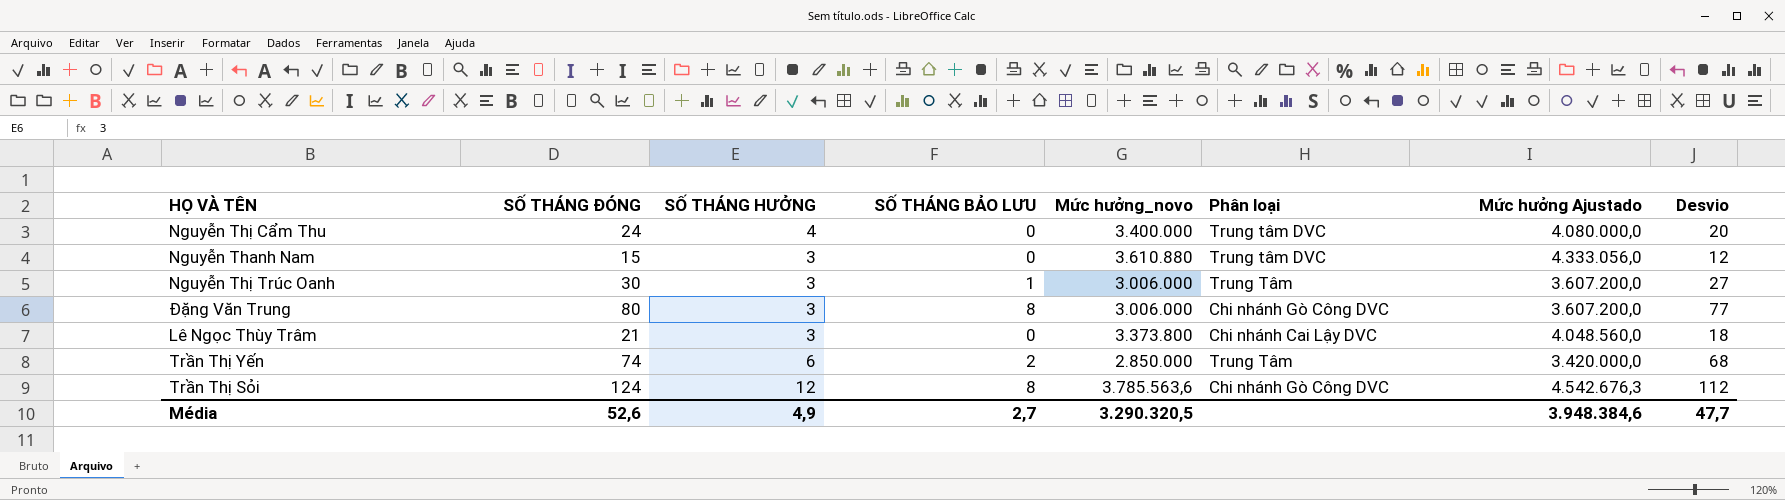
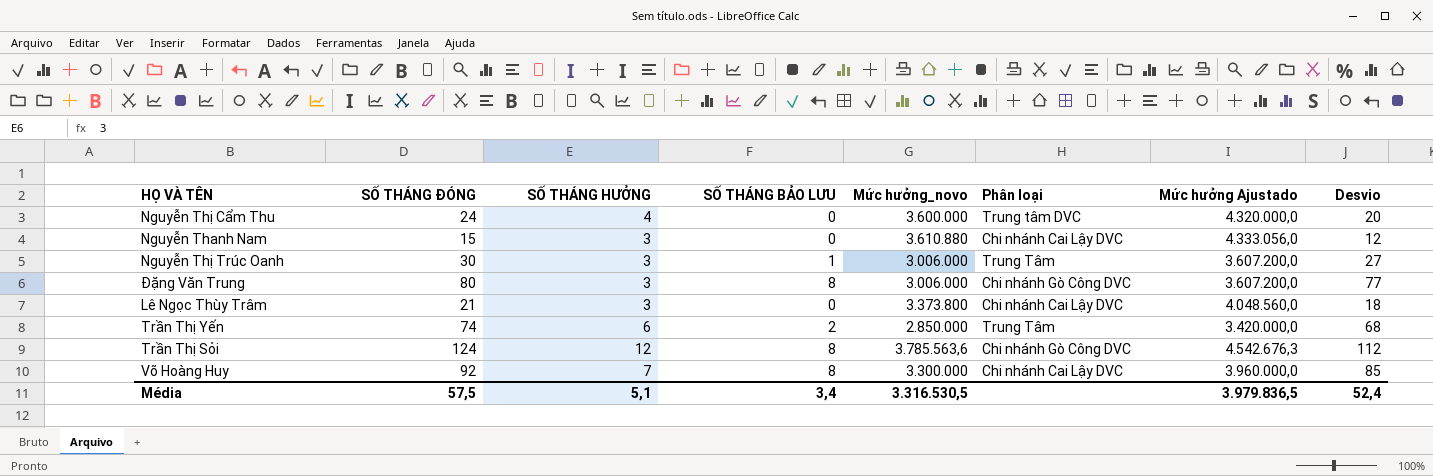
Nguyễn Thị Cẩm Thu | Mức hưởng_novo: 3.400.000 -> 3.600.000
Nguyễn Thị Cẩm Thu | Mức hưởng Ajustado: 4.080.000,0 -> 4.320.000,0
Nguyễn Thanh Nam | Phân loại: Trung tâm DVC -> Chi nhánh Cai Lậy DVC
row Võ Hoàng Huy: none -> 92 | 7 | 8 | 3.300.000 | Chi nhánh Cai Lậy DVC | 3.960.000,0 | 85
Média | SỐ THÁNG ĐÓNG: 52,6 -> 57,5
Média | SỐ THÁNG HƯỞNG: 4,9 -> 5,1
Média | SỐ THÁNG BẢO LƯU: 2,7 -> 3,4
Média | Mức hưởng_novo: 3.290.320,5 -> 3.316.530,5
Média | Mức hưởng Ajustado: 3.948.384,6 -> 3.979.836,5
Média | Desvio: 47,7 -> 52,4

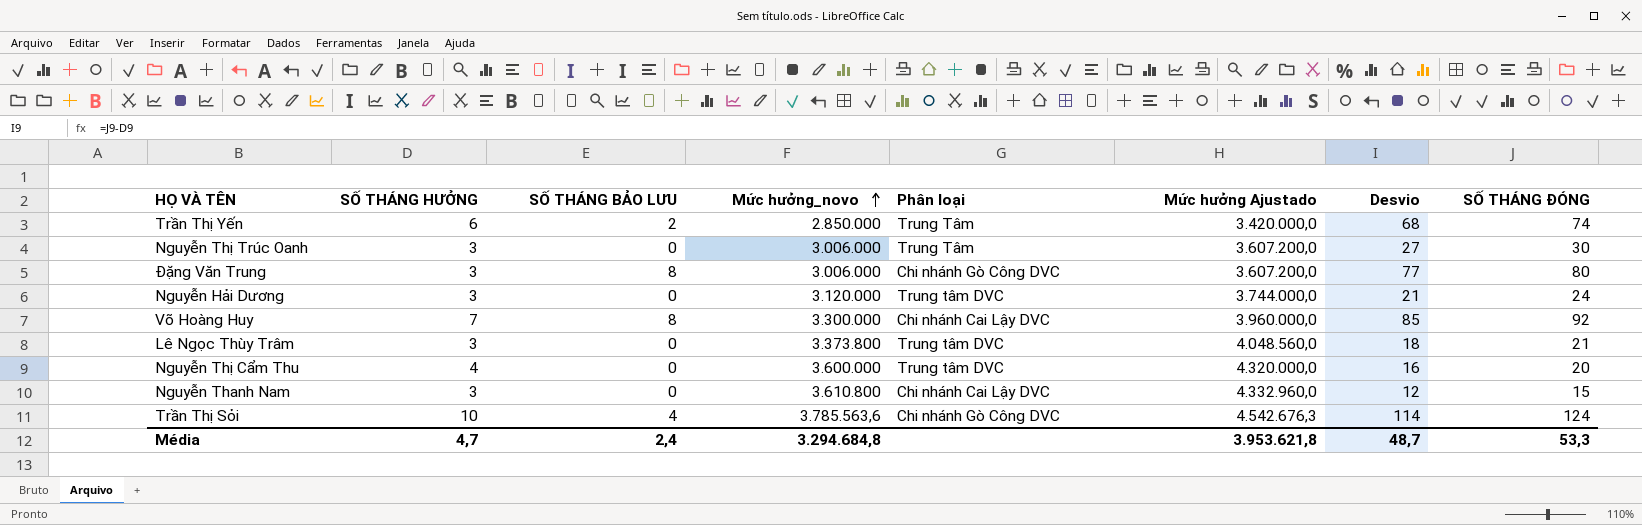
row order: none -> Mức hưởng_novo ascending
column SỐ THÁNG ĐÓNG | position: 2 -> 8
Nguyễn Thị Trúc Oanh | SỐ THÁNG BẢO LƯU: 1 -> 0
row Nguyễn Hải Dương: none -> 3 | 0 | 3.120.000 | Trung tâm DVC | 3.744.000,0 | 21 | 24
Lê Ngọc Thùy Trâm | Phân loại: Chi nhánh Cai Lậy DVC -> Trung tâm DVC
Nguyễn Thị Cẩm Thu | Desvio: 20 -> 16
Nguyễn Thị Cẩm Thu | SỐ THÁNG ĐÓNG: 24 -> 20
Nguyễn Thanh Nam | Mức hưởng_novo: 3.610.880 -> 3.610.800
Nguyễn Thanh Nam | Mức hưởng Ajustado: 4.333.056,0 -> 4.332.960,0
Trần Thị Sỏi | SỐ THÁNG HƯỞNG: 12 -> 10
Trần Thị Sỏi | SỐ THÁNG BẢO LƯU: 8 -> 4
Trần Thị Sỏi | Desvio: 112 -> 114
Média | SỐ THÁNG HƯỞNG: 5,1 -> 4,7
Média | SỐ THÁNG BẢO LƯU: 3,4 -> 2,4
Média | Mức hưởng_novo: 3.316.530,5 -> 3.294.684,8
Média | Mức hưởng Ajustado: 3.979.836,5 -> 3.953.621,8
Média | Desvio: 52,4 -> 48,7
Média | SỐ THÁNG ĐÓNG: 57,5 -> 53,3

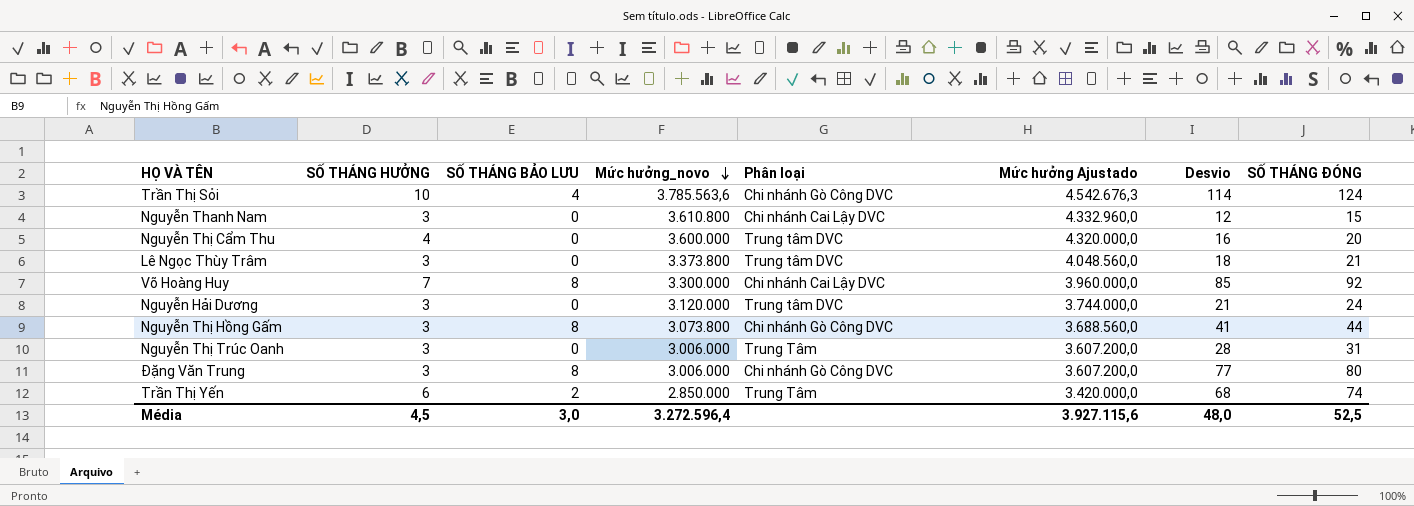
row order: Mức hưởng_novo ascending -> Mức hưởng_novo descending
row Nguyễn Thị Hồng Gấm: none -> 3 | 8 | 3.073.800 | Chi nhánh Gò Công DVC | 3.688.560,0 | 41 | 44
Nguyễn Thị Trúc Oanh | Desvio: 27 -> 28
Nguyễn Thị Trúc Oanh | SỐ THÁNG ĐÓNG: 30 -> 31
Média | SỐ THÁNG HƯỞNG: 4,7 -> 4,5
Média | SỐ THÁNG BẢO LƯU: 2,4 -> 3,0
Média | Mức hưởng_novo: 3.294.684,8 -> 3.272.596,4
Média | Mức hưởng Ajustado: 3.953.621,8 -> 3.927.115,6
Média | Desvio: 48,7 -> 48,0
Média | SỐ THÁNG ĐÓNG: 53,3 -> 52,5

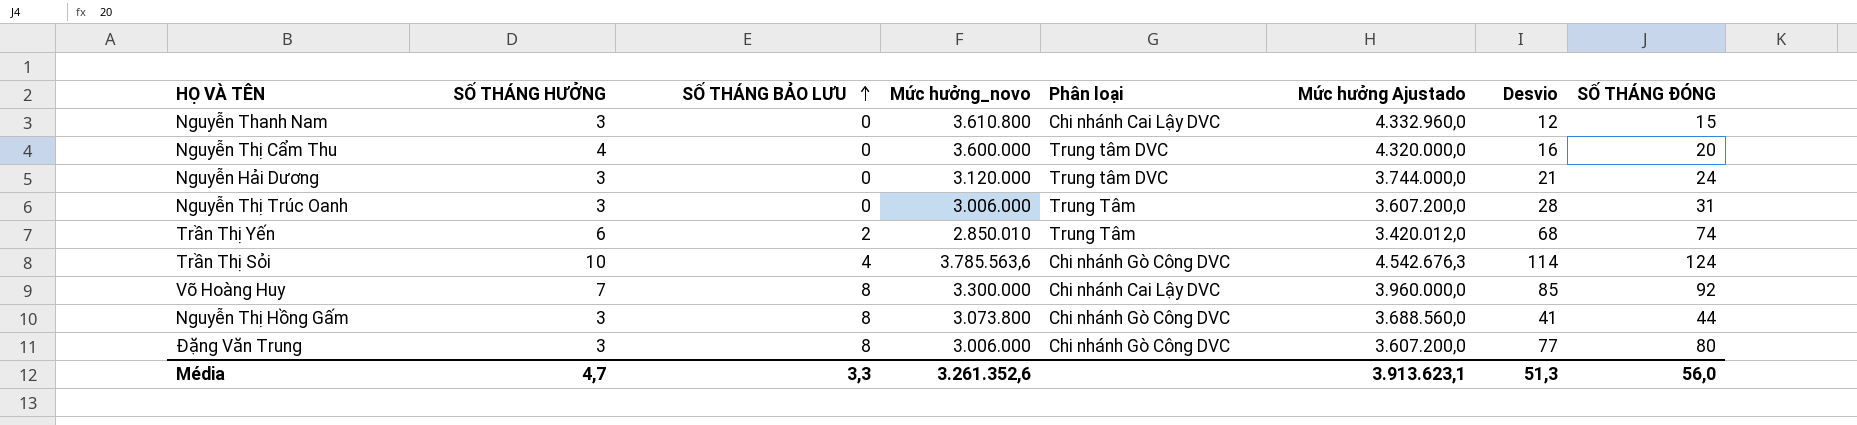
row order: Mức hưởng_novo descending -> SỐ THÁNG BẢO LƯU ascending
row Lê Ngọc Thùy Trâm: 3 | 0 | 3.373.800 | Trung tâm DVC | 4.048.560,0 | 18 | 21 -> none
Trần Thị Yến | Mức hưởng_novo: 2.850.000 -> 2.850.010
Trần Thị Yến | Mức hưởng Ajustado: 3.420.000,0 -> 3.420.012,0
Média | SỐ THÁNG HƯỞNG: 4,5 -> 4,7
Média | SỐ THÁNG BẢO LƯU: 3,0 -> 3,3
Média | Mức hưởng_novo: 3.272.596,4 -> 3.261.352,6
Média | Mức hưởng Ajustado: 3.927.115,6 -> 3.913.623,1
Média | Desvio: 48,0 -> 51,3
Média | SỐ THÁNG ĐÓNG: 52,5 -> 56,0

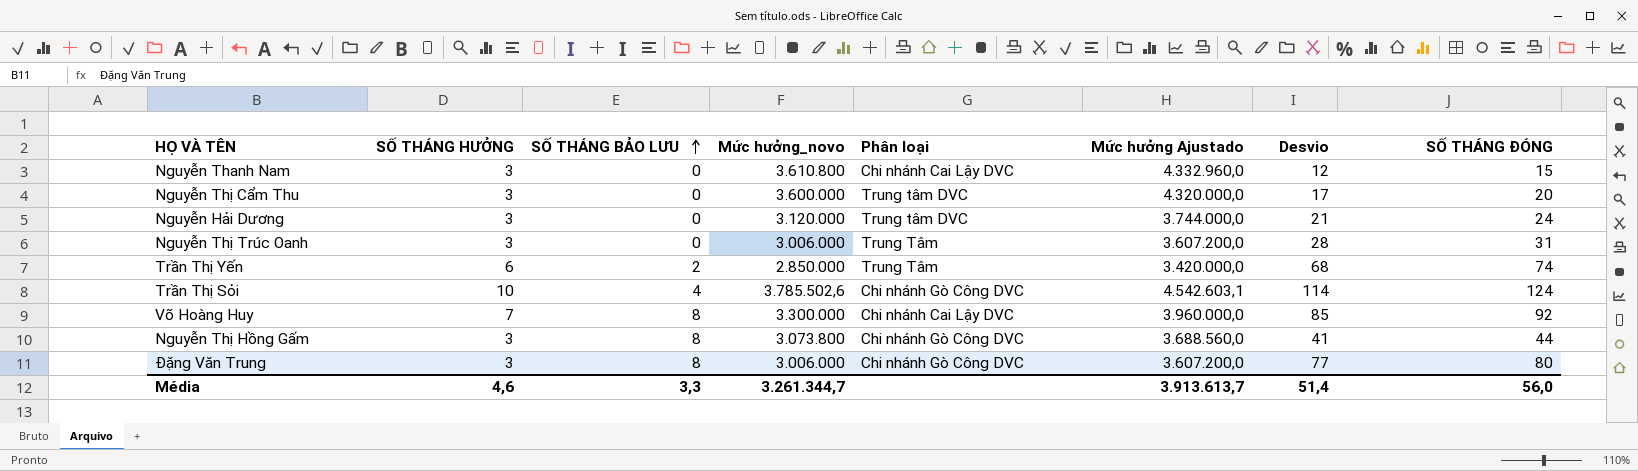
Nguyễn Thị Cẩm Thu | SỐ THÁNG HƯỞNG: 4 -> 3
Nguyễn Thị Cẩm Thu | Desvio: 16 -> 17
Trần Thị Yến | Mức hưởng_novo: 2.850.010 -> 2.850.000
Trần Thị Yến | Mức hưởng Ajustado: 3.420.012,0 -> 3.420.000,0
Trần Thị Sỏi | Mức hưởng_novo: 3.785.563,6 -> 3.785.502,6
Trần Thị Sỏi | Mức hưởng Ajustado: 4.542.676,3 -> 4.542.603,1
Média | SỐ THÁNG HƯỞNG: 4,7 -> 4,6
Média | Mức hưởng_novo: 3.261.352,6 -> 3.261.344,7
Média | Mức hưởng Ajustado: 3.913.623,1 -> 3.913.613,7
Média | Desvio: 51,3 -> 51,4

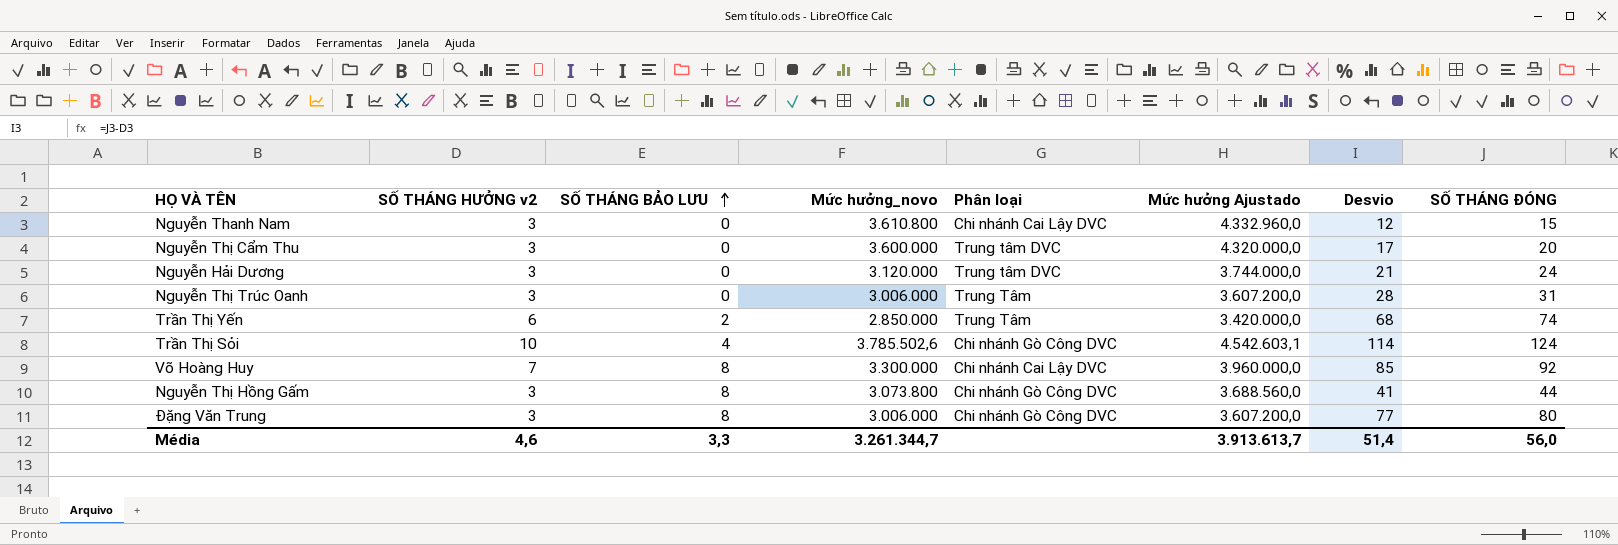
column name: SỐ THÁNG HƯỞNG -> SỐ THÁNG HƯỞNG v2

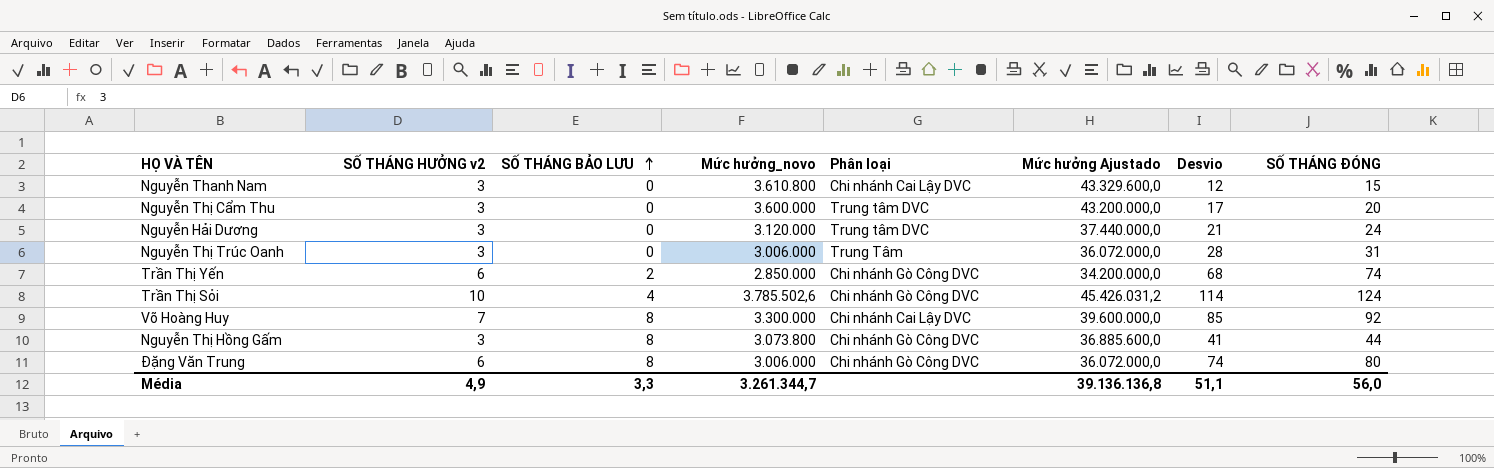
column Mức hưởng Ajustado | formula: [Mức hưởng_novo] * 1,2 -> [Mức hưởng_novo] * 12
Trần Thị Yến | Phân loại: Trung Tâm -> Chi nhánh Gò Công DVC
Đặng Văn Trung | SỐ THÁNG HƯỞNG v2: 3 -> 6
Đặng Văn Trung | Desvio: 77 -> 74
Média | SỐ THÁNG HƯỞNG v2: 4,6 -> 4,9
Média | Mức hưởng Ajustado: 3.913.613,7 -> 39.136.136,8
Média | Desvio: 51,4 -> 51,1

